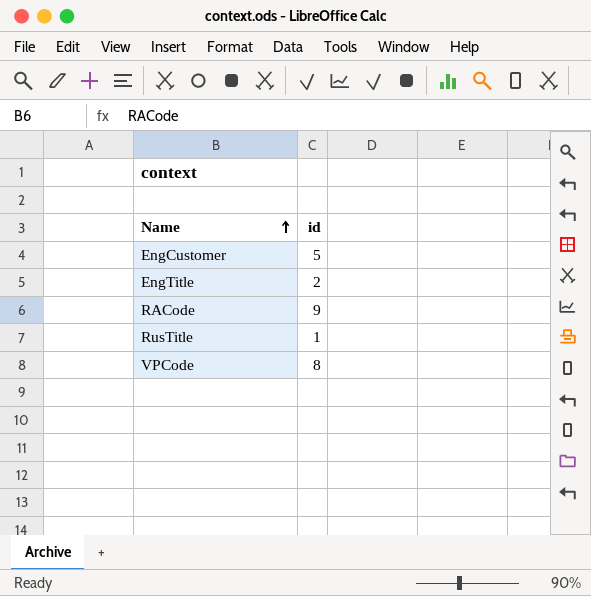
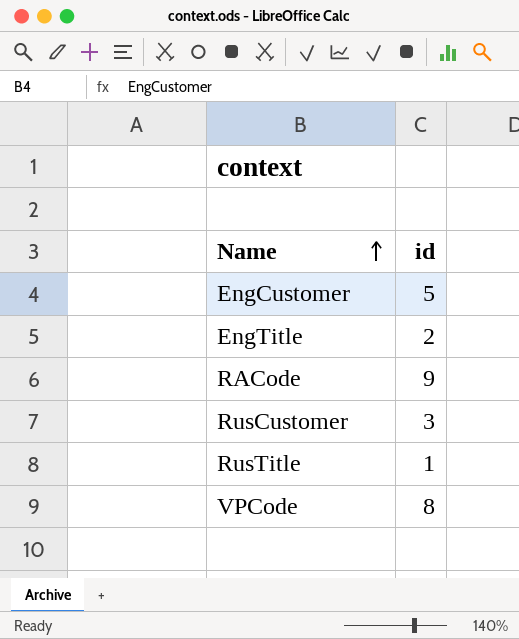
row RusCustomer: none -> 3

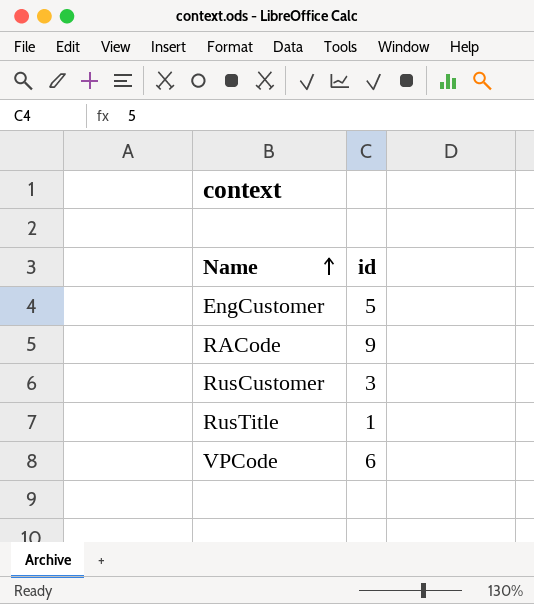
row EngTitle: 2 -> none
VPCode | id: 8 -> 6

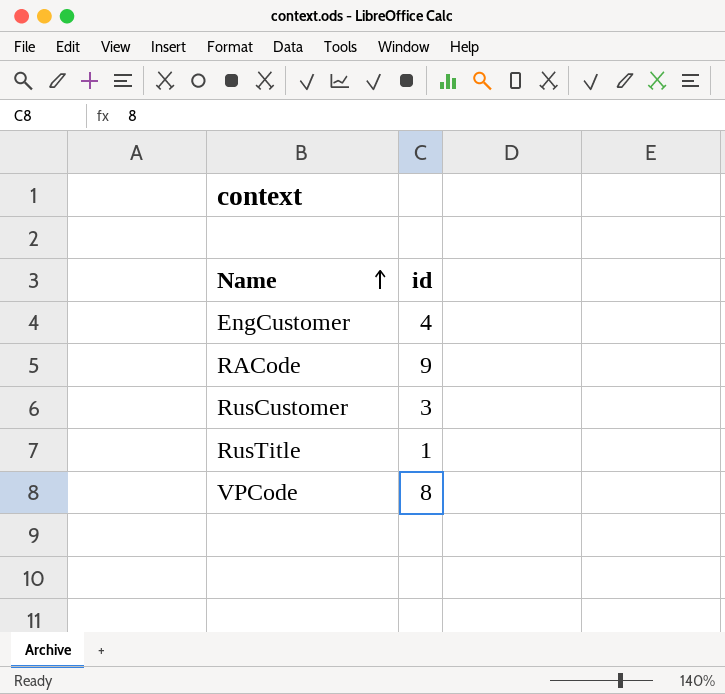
EngCustomer | id: 5 -> 4
VPCode | id: 6 -> 8

